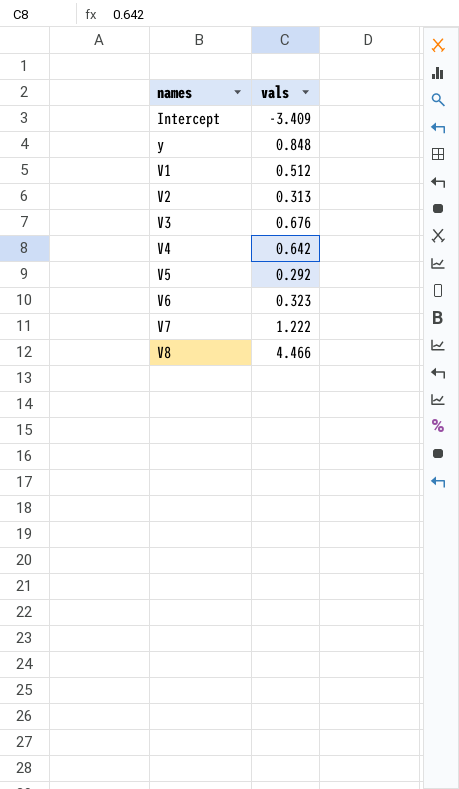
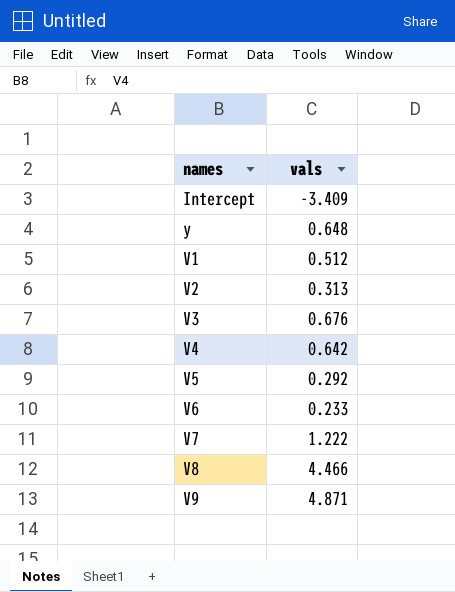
y | vals: 0.848 -> 0.648
V6 | vals: 0.323 -> 0.233
row V9: none -> 4.871

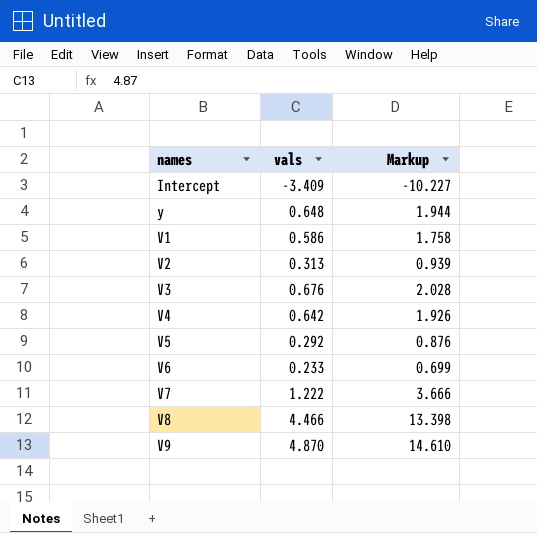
column Markup | formula: none -> [vals] * 3
V1 | vals: 0.512 -> 0.586
V9 | vals: 4.871 -> 4.870

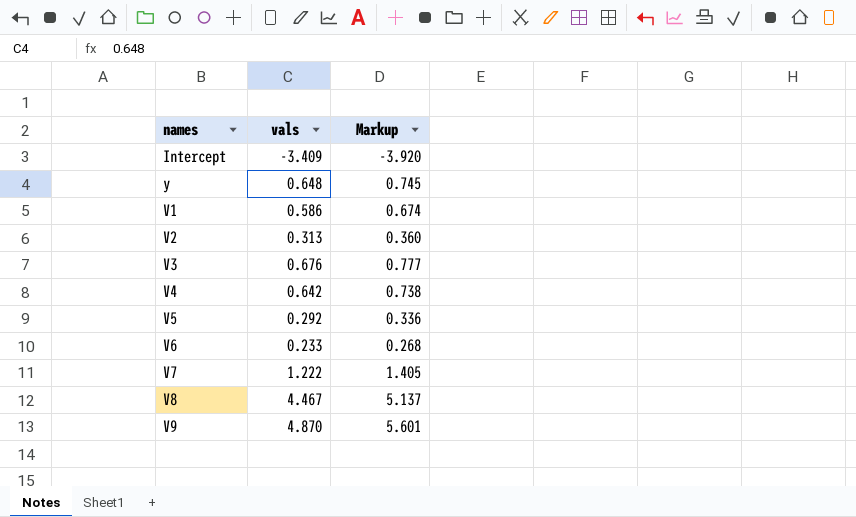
column Markup | formula: [vals] * 3 -> [vals] * 1.15
V8 | vals: 4.466 -> 4.467

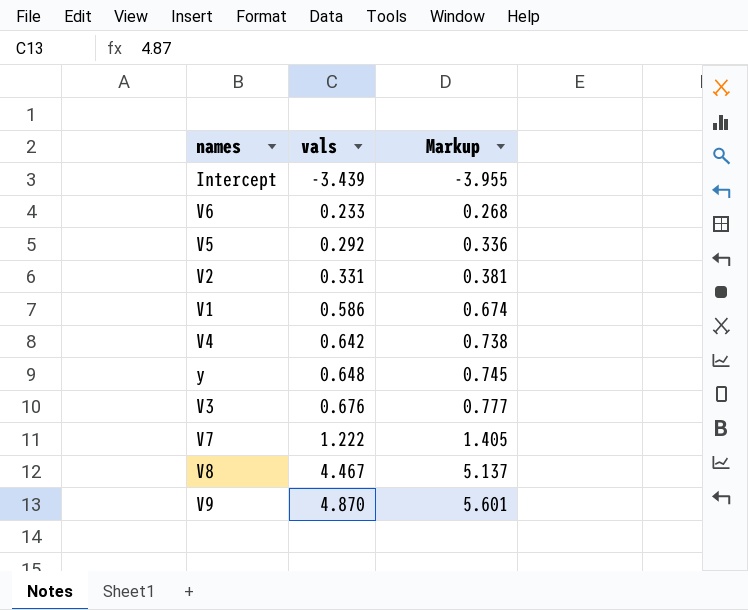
row order: none -> vals ascending
Intercept | vals: -3.409 -> -3.439
Intercept | Markup: -3.920 -> -3.955
V2 | vals: 0.313 -> 0.331
V2 | Markup: 0.360 -> 0.381

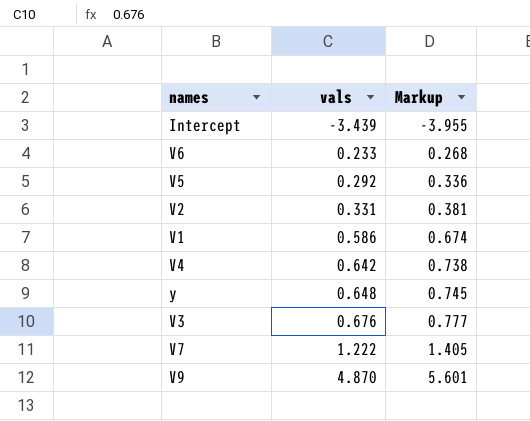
row V8: 4.467 | 5.137 -> none

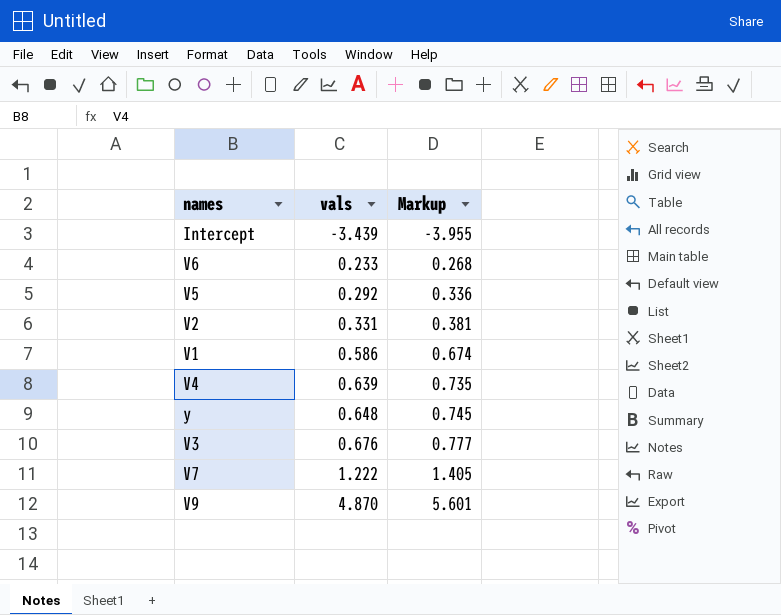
V4 | vals: 0.642 -> 0.639
V4 | Markup: 0.738 -> 0.735

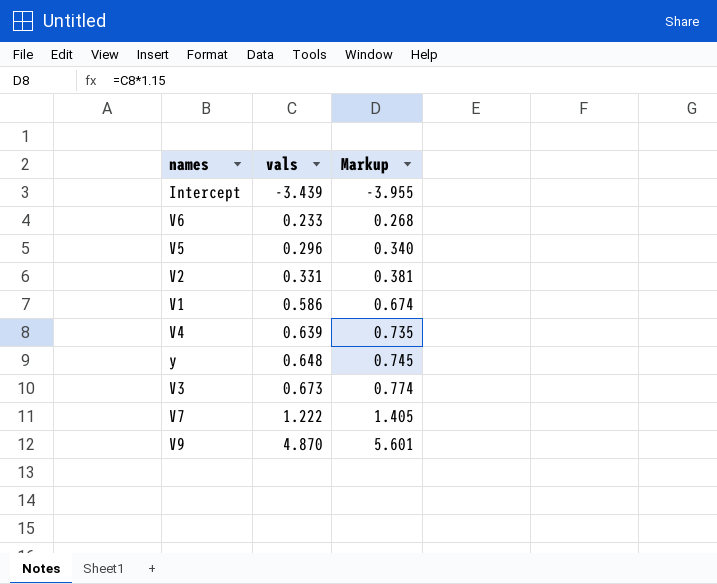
V5 | vals: 0.292 -> 0.296
V5 | Markup: 0.336 -> 0.340
V3 | vals: 0.676 -> 0.673
V3 | Markup: 0.777 -> 0.774

